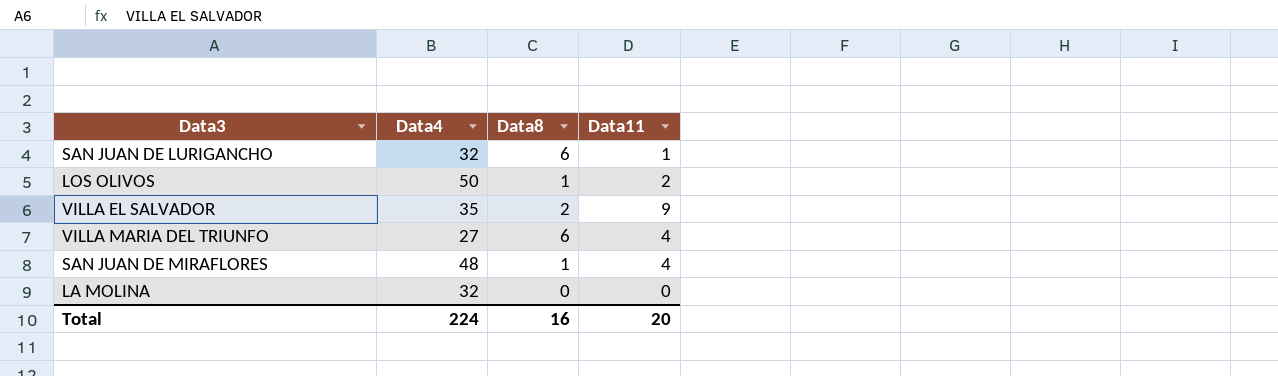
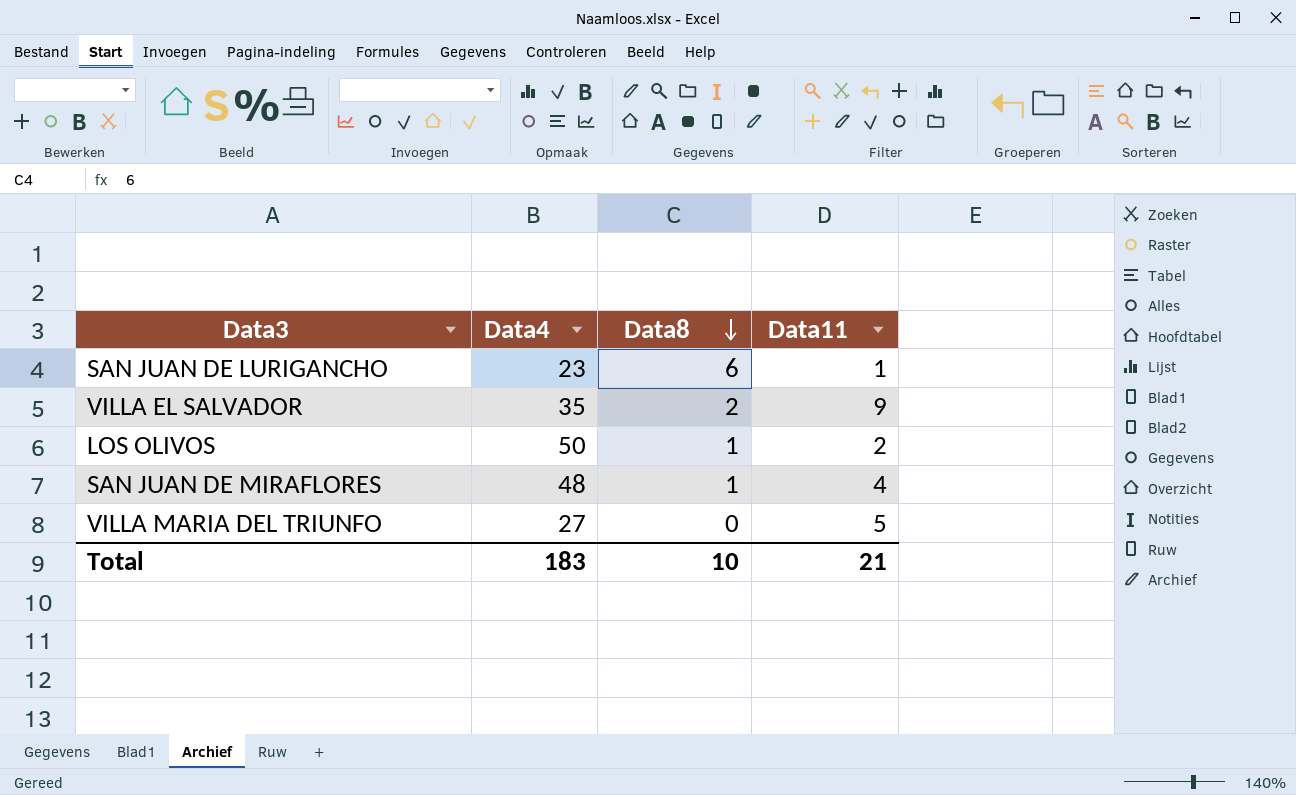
row order: none -> Data8 descending
row LA MOLINA: 32 | 0 | 0 -> none
SAN JUAN DE LURIGANCHO | Data4: 32 -> 23
VILLA MARIA DEL TRIUNFO | Data8: 6 -> 0
VILLA MARIA DEL TRIUNFO | Data11: 4 -> 5
Total | Data4: 224 -> 183
Total | Data8: 16 -> 10
Total | Data11: 20 -> 21

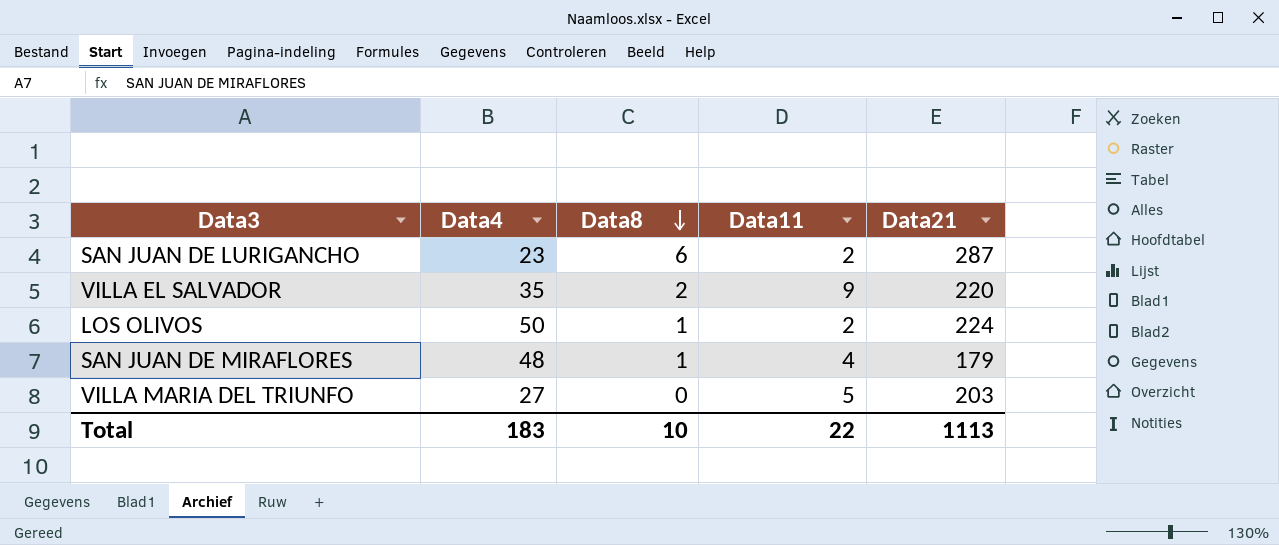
column Data21 | position: none -> 5
SAN JUAN DE LURIGANCHO | Data11: 1 -> 2
Total | Data11: 21 -> 22

